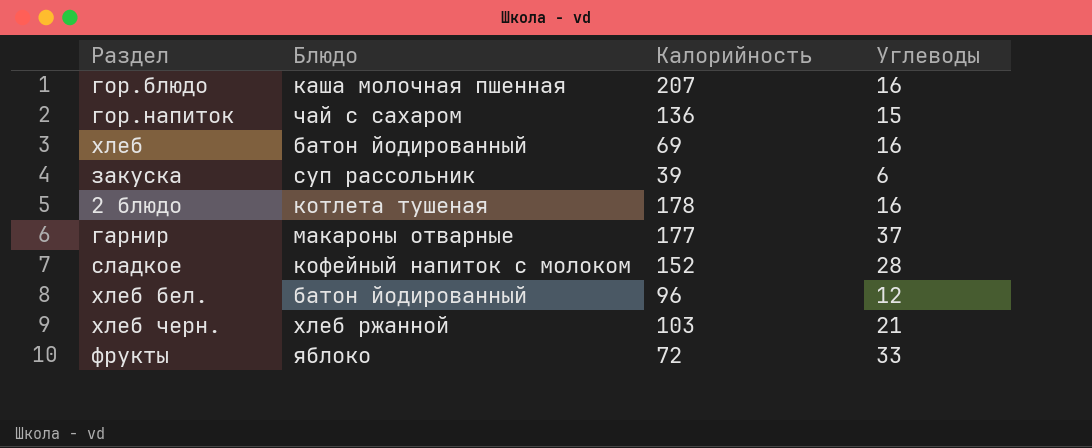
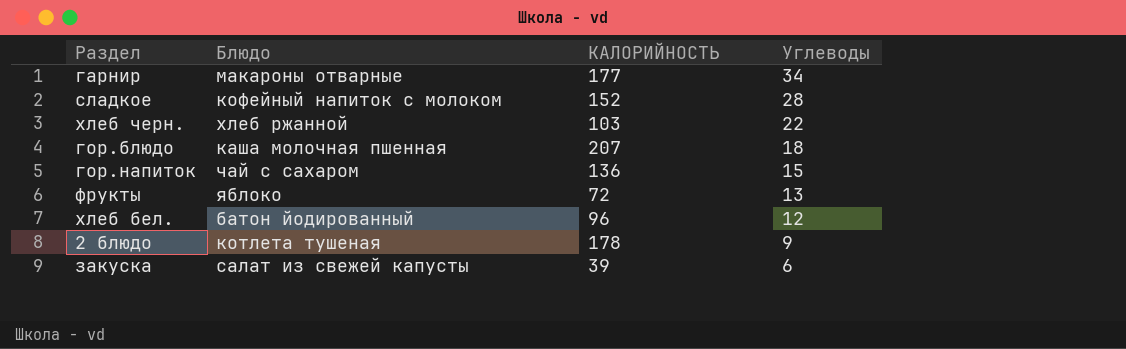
row order: none -> Углеводы descending
column name: Калорийность -> КАЛОРИЙНОСТЬ
row хлеб: батон йодированный | 69 | 16 -> none
гарнир | Углеводы: 37 -> 34
хлеб черн. | Углеводы: 21 -> 22
гор.блюдо | Углеводы: 16 -> 18
фрукты | Углеводы: 33 -> 13
2 блюдо | Углеводы: 16 -> 9
закуска | Блюдо: суп рассольник -> салат из свежей капусты

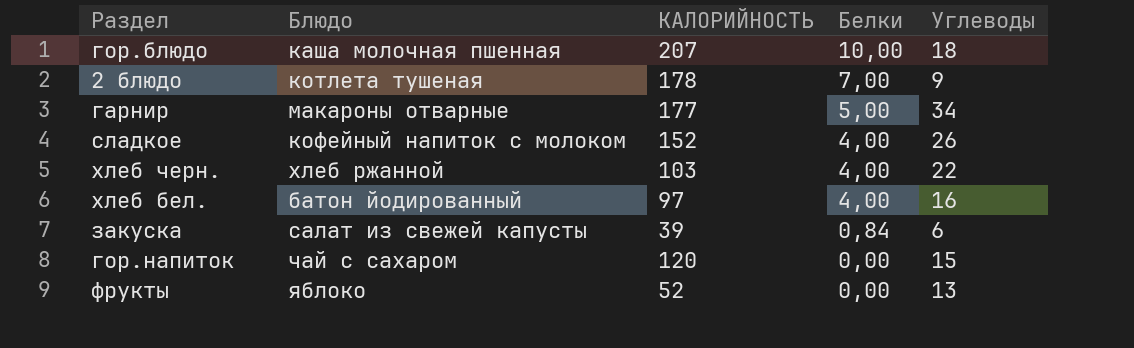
row order: Углеводы descending -> Белки descending
column Белки | position: none -> 4
сладкое | Углеводы: 28 -> 26
хлеб бел. | КАЛОРИЙНОСТЬ: 96 -> 97
хлеб бел. | Углеводы: 12 -> 16
гор.напиток | КАЛОРИЙНОСТЬ: 136 -> 120
фрукты | КАЛОРИЙНОСТЬ: 72 -> 52

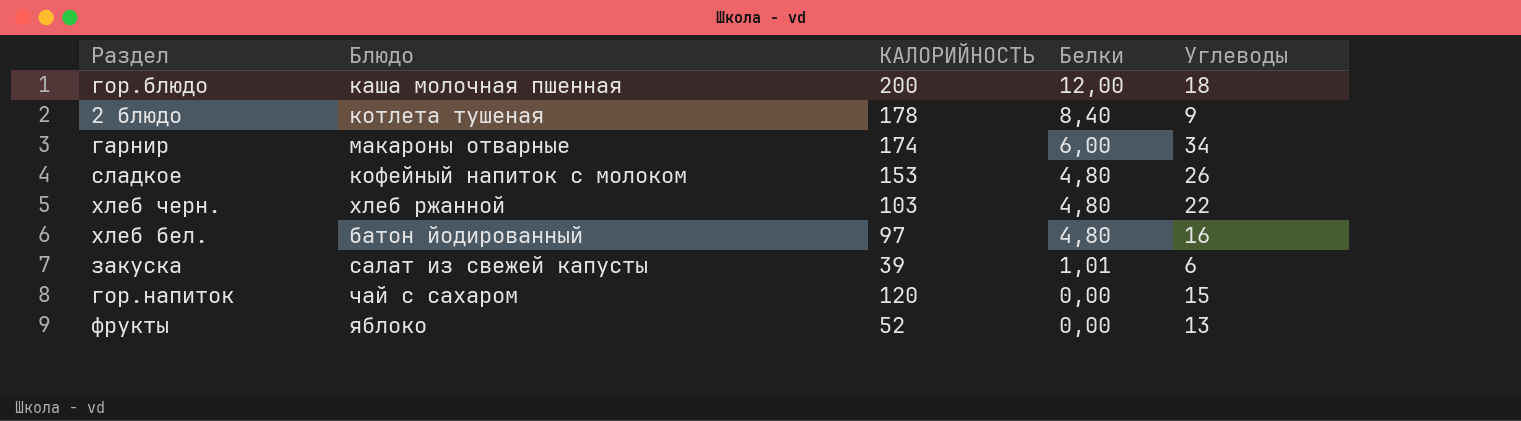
гор.блюдо | КАЛОРИЙНОСТЬ: 207 -> 200
гор.блюдо | Белки: 10,00 -> 12,00
2 блюдо | Белки: 7,00 -> 8,40
гарнир | КАЛОРИЙНОСТЬ: 177 -> 174
гарнир | Белки: 5,00 -> 6,00
сладкое | КАЛОРИЙНОСТЬ: 152 -> 153
сладкое | Белки: 4,00 -> 4,80
хлеб черн. | Белки: 4,00 -> 4,80
хлеб бел. | Белки: 4,00 -> 4,80
закуска | Белки: 0,84 -> 1,01

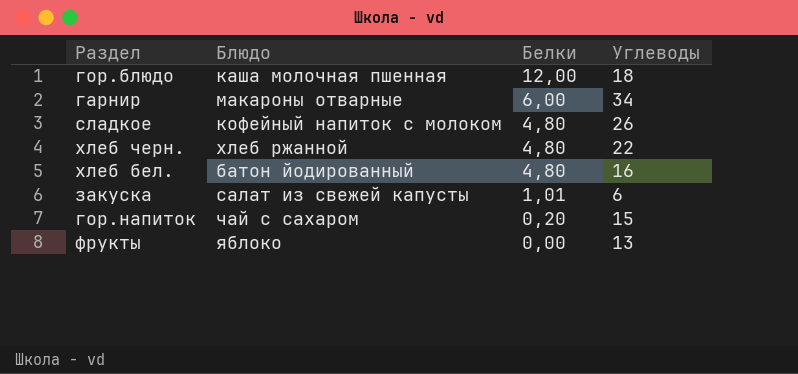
column КАЛОРИЙНОСТЬ | position: 3 -> none
row 2 блюдо: котлета тушеная | 178 | 8,40 | 9 -> none
гор.напиток | Белки: 0,00 -> 0,20

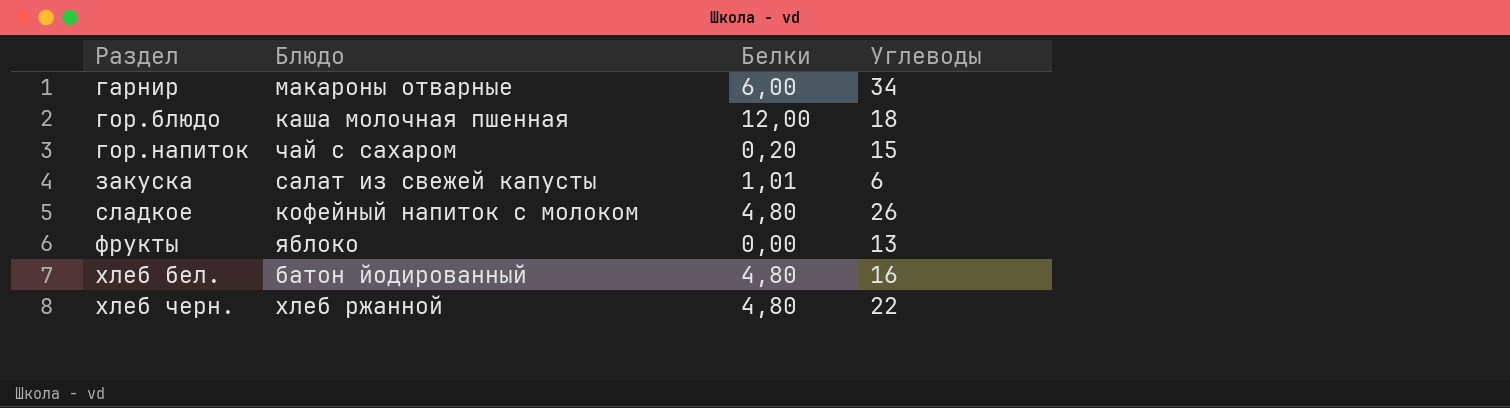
row order: Белки descending -> Раздел ascending

